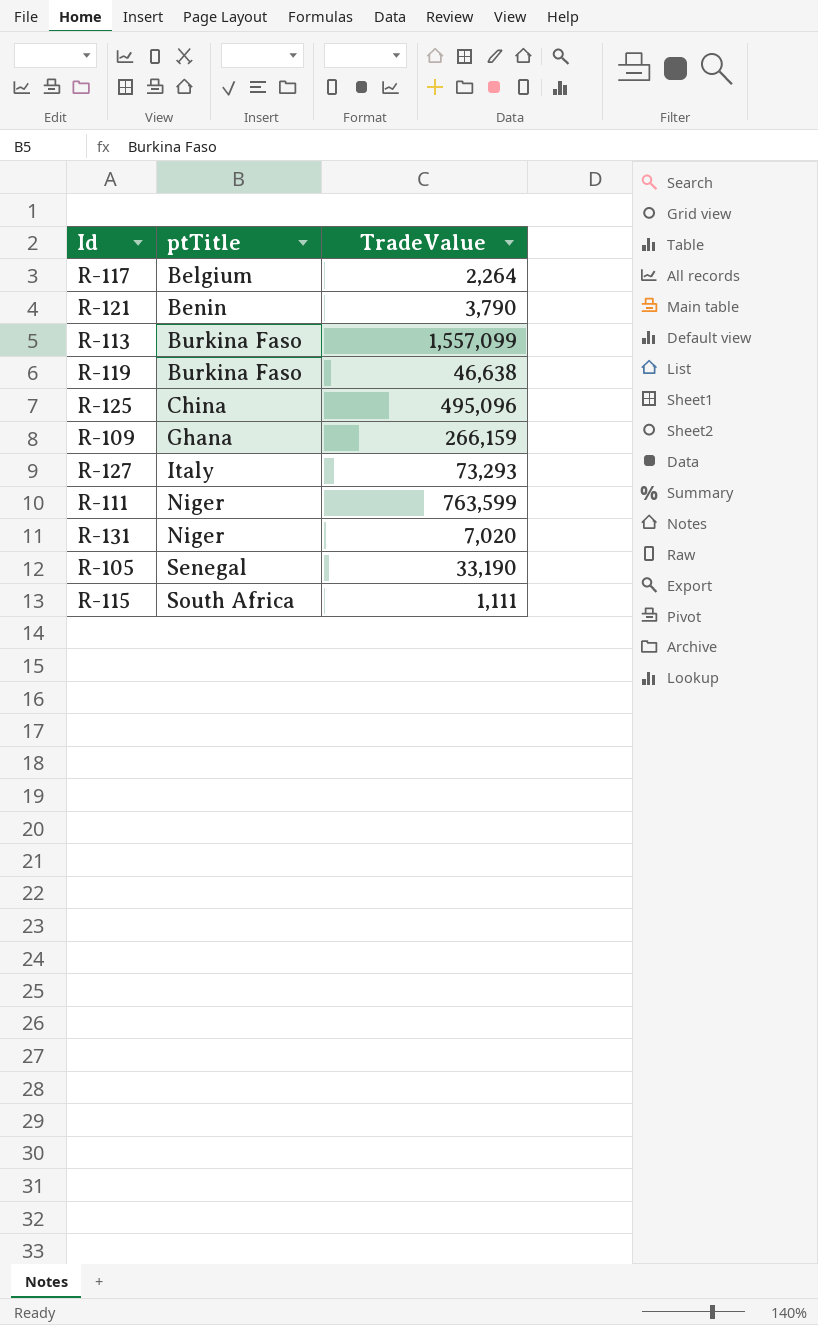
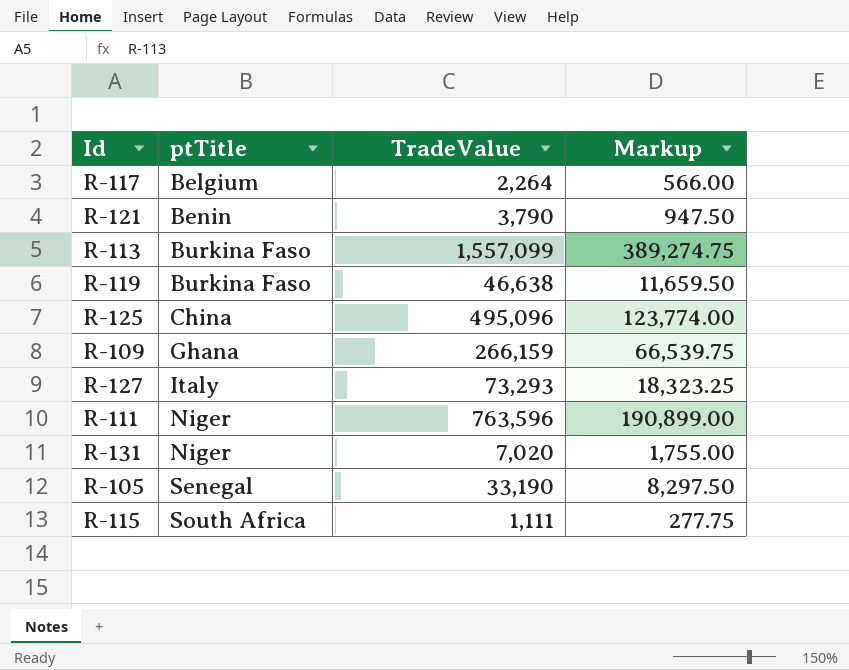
column Markup | formula: none -> [TradeValue] * 0.25
R-111 | TradeValue: 763,599 -> 763,596

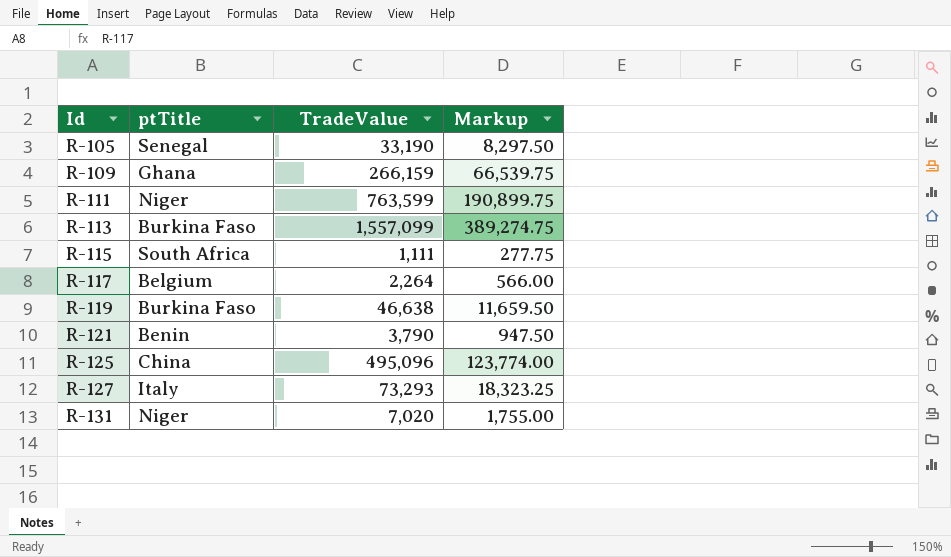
row order: ptTitle ascending -> Id ascending
R-111 | TradeValue: 763,596 -> 763,599
R-111 | Markup: 190,899.00 -> 190,899.75

